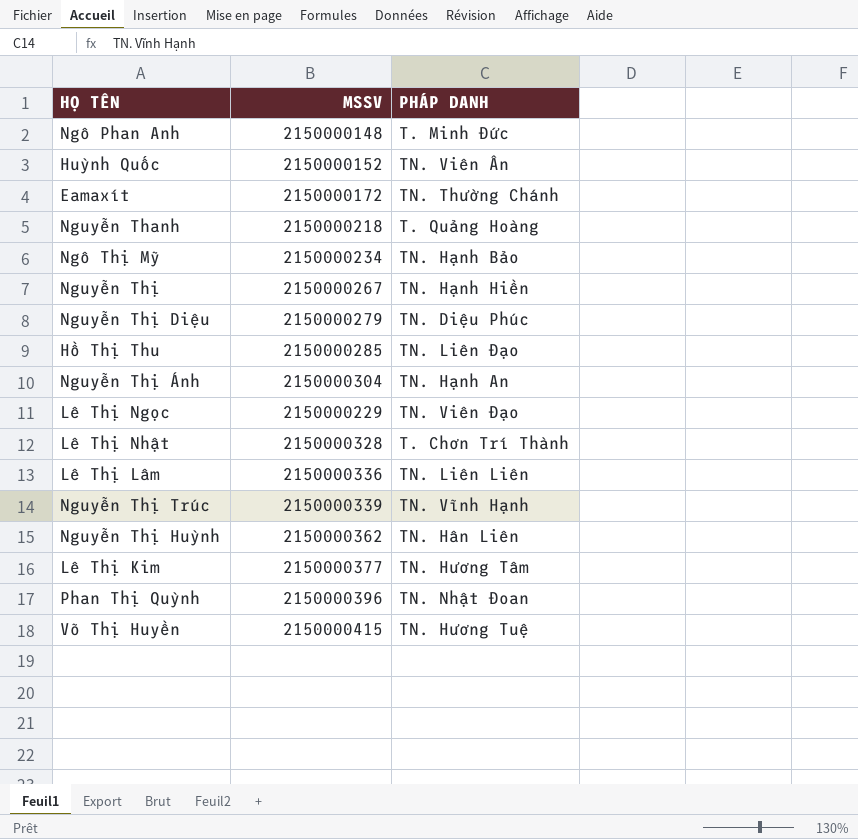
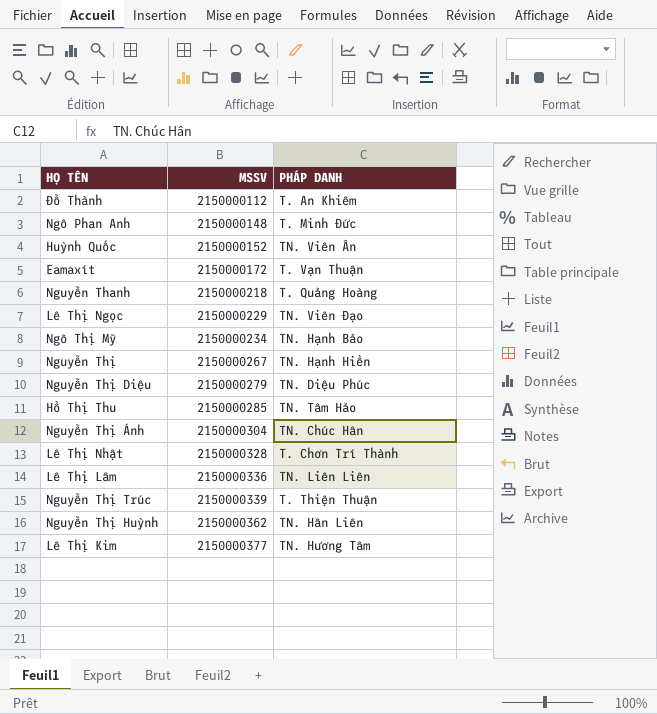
row order: none -> MSSV ascending
row Phan Thị Quỳnh: 2150000396 | TN. Nhật Đoan -> none
row Võ Thị Huyền: 2150000415 | TN. Hương Tuệ -> none
row Đỗ Thành: none -> 2150000112 | T. An Khiêm
Eamaxít | PHÁP DANH: TN. Thường Chánh -> T. Vạn Thuận
Hồ Thị Thu | PHÁP DANH: TN. Liên Đạo -> TN. Tâm Hảo
Nguyễn Thị Ánh | PHÁP DANH: TN. Hạnh An -> TN. Chúc Hân
Nguyễn Thị Trúc | PHÁP DANH: TN. Vĩnh Hạnh -> T. Thiện Thuận

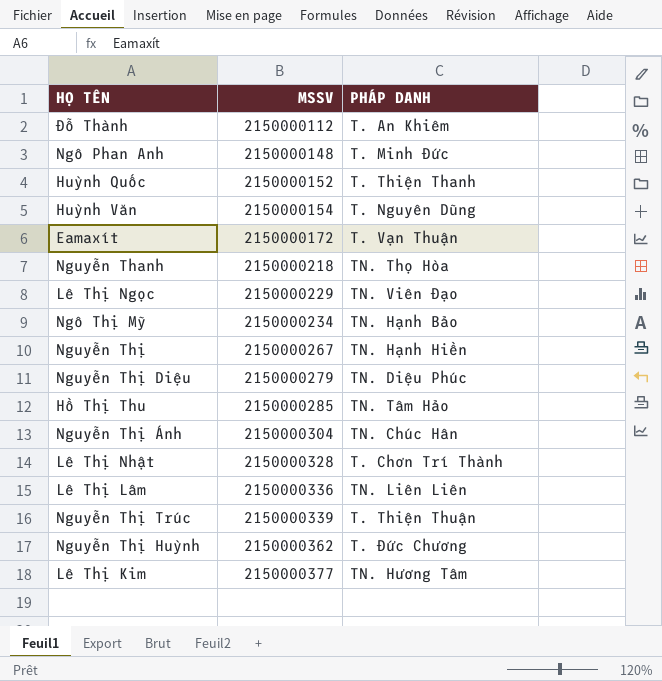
Huỳnh Quốc | PHÁP DANH: TN. Viên Ân -> T. Thiện Thanh
row Huỳnh Văn: none -> 2150000154 | T. Nguyên Dũng
Nguyễn Thanh | PHÁP DANH: T. Quảng Hoàng -> TN. Thọ Hòa
Nguyễn Thị Huỳnh | PHÁP DANH: TN. Hân Liên -> T. Đức Chương

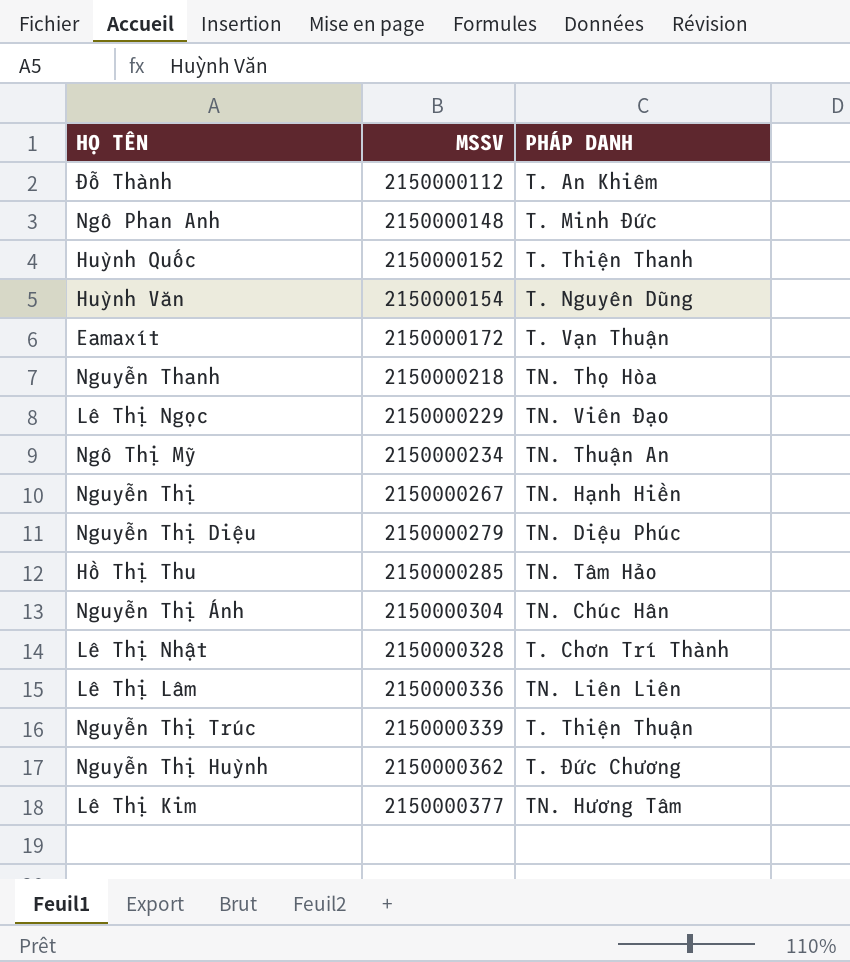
Ngô Thị Mỹ | PHÁP DANH: TN. Hạnh Bảo -> TN. Thuận An

